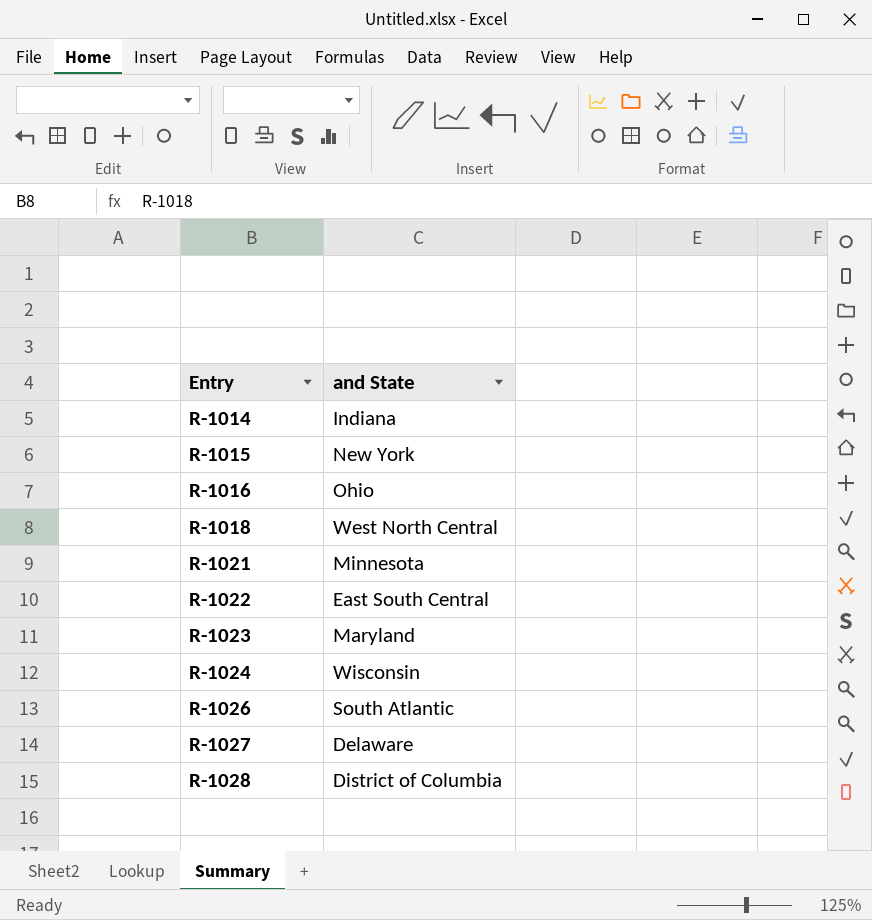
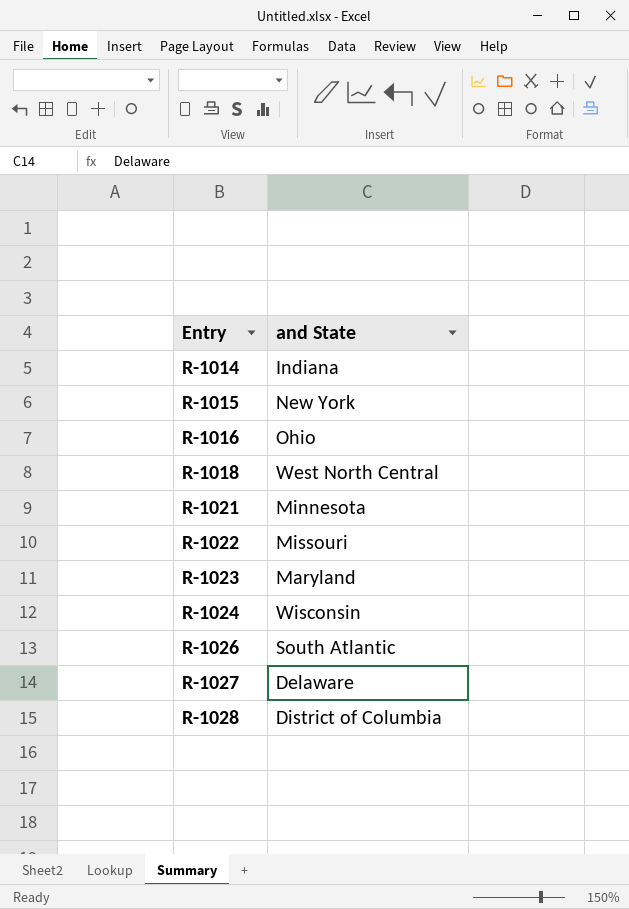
R-1022 | and State: East South Central -> Missouri

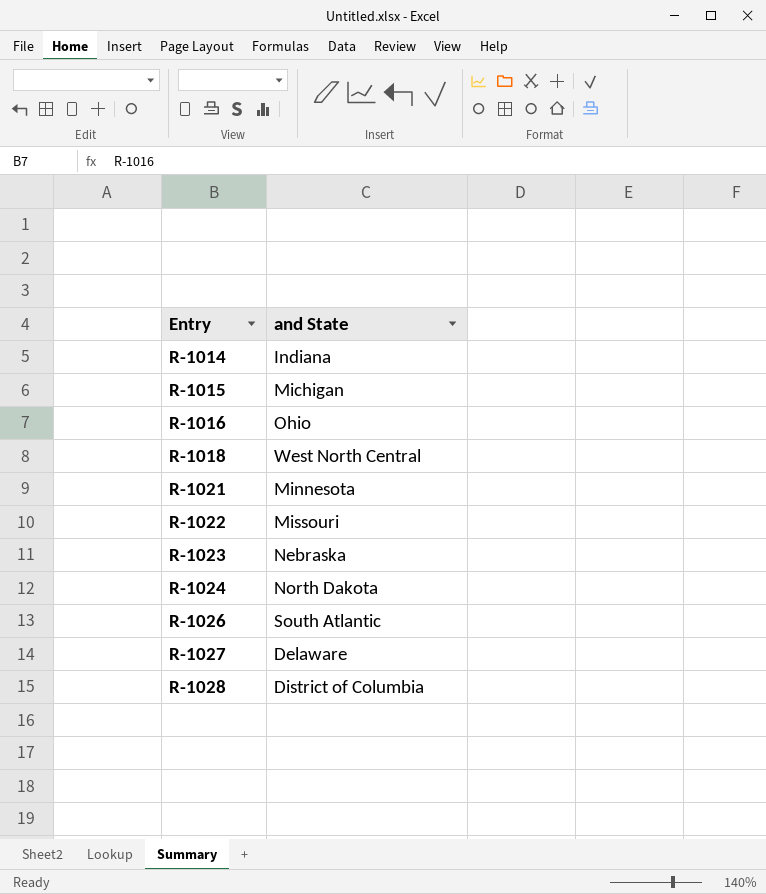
R-1015 | and State: New York -> Michigan
R-1023 | and State: Maryland -> Nebraska
R-1024 | and State: Wisconsin -> North Dakota

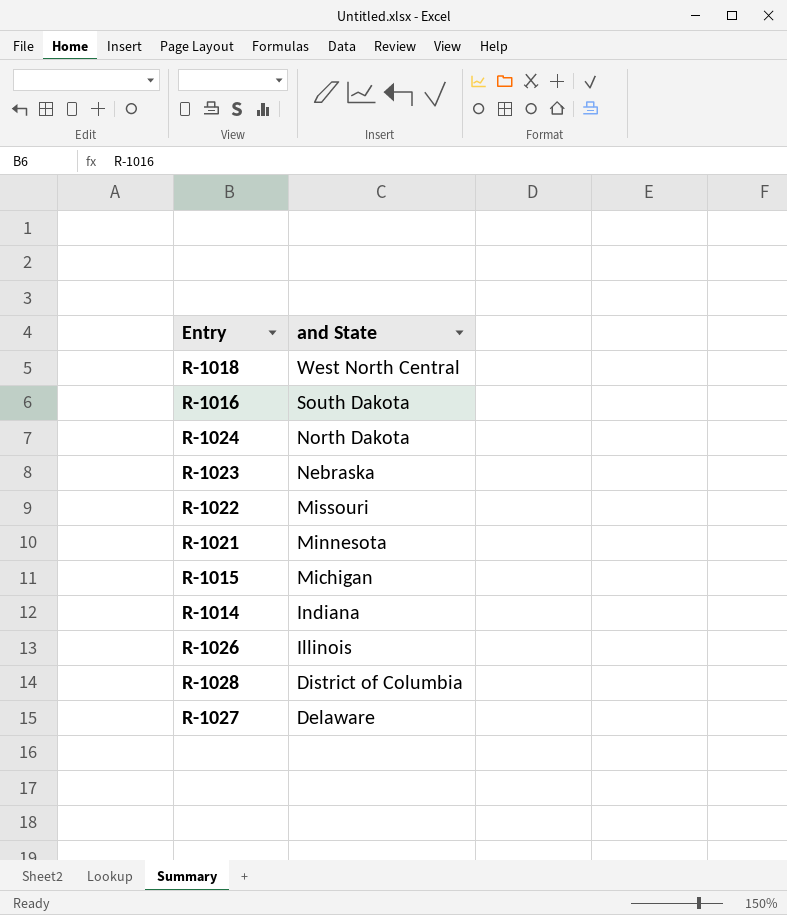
row order: Entry ascending -> and State descending
R-1016 | and State: Ohio -> South Dakota
R-1026 | and State: South Atlantic -> Illinois

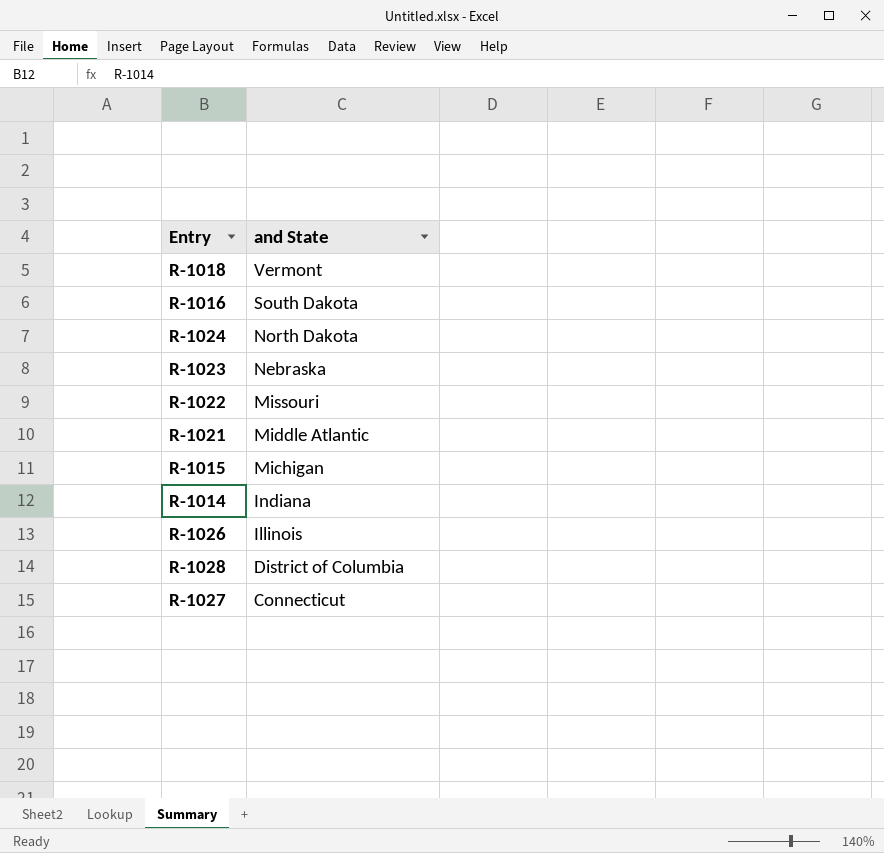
R-1018 | and State: West North Central -> Vermont
R-1021 | and State: Minnesota -> Middle Atlantic
R-1027 | and State: Delaware -> Connecticut

